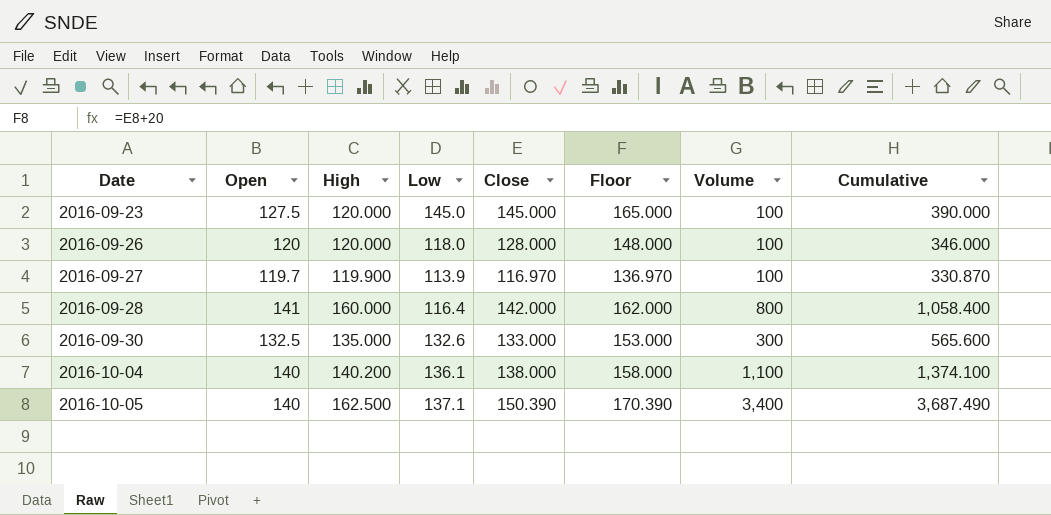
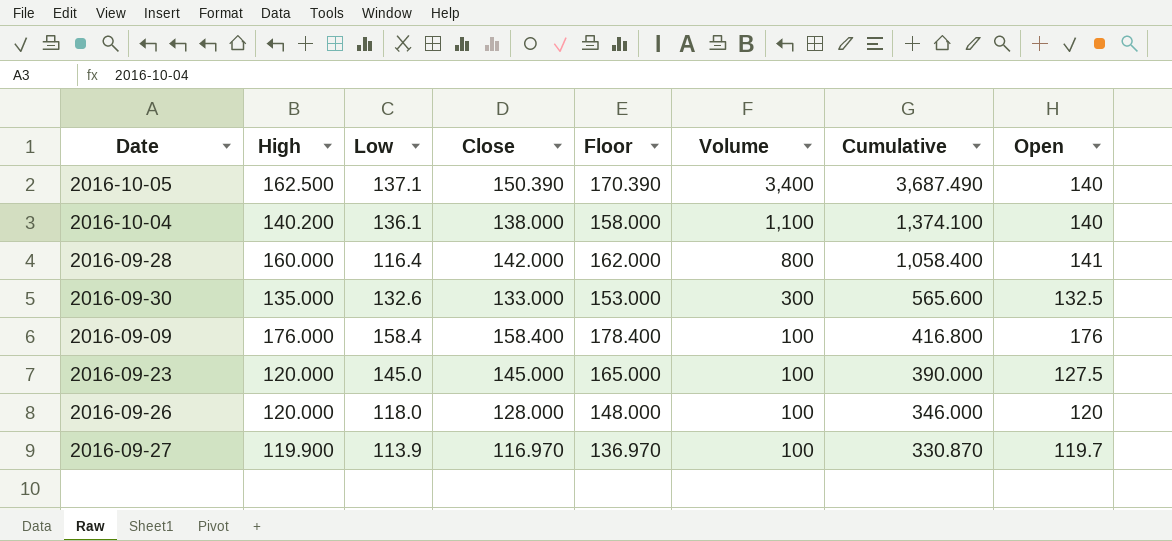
row order: Date ascending -> Volume descending
column Open | position: 2 -> 8
row 2016-09-09: none -> 176.000 | 158.4 | 158.400 | 178.400 | 100 | 416.800 | 176

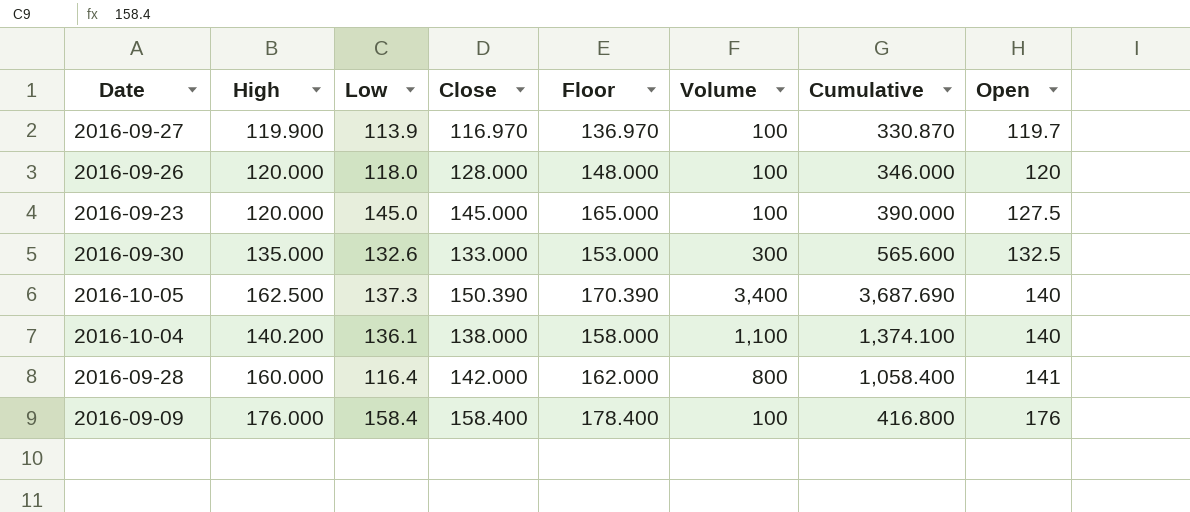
row order: Volume descending -> Open ascending
2016-10-05 | Low: 137.1 -> 137.3
2016-10-05 | Cumulative: 3,687.490 -> 3,687.690

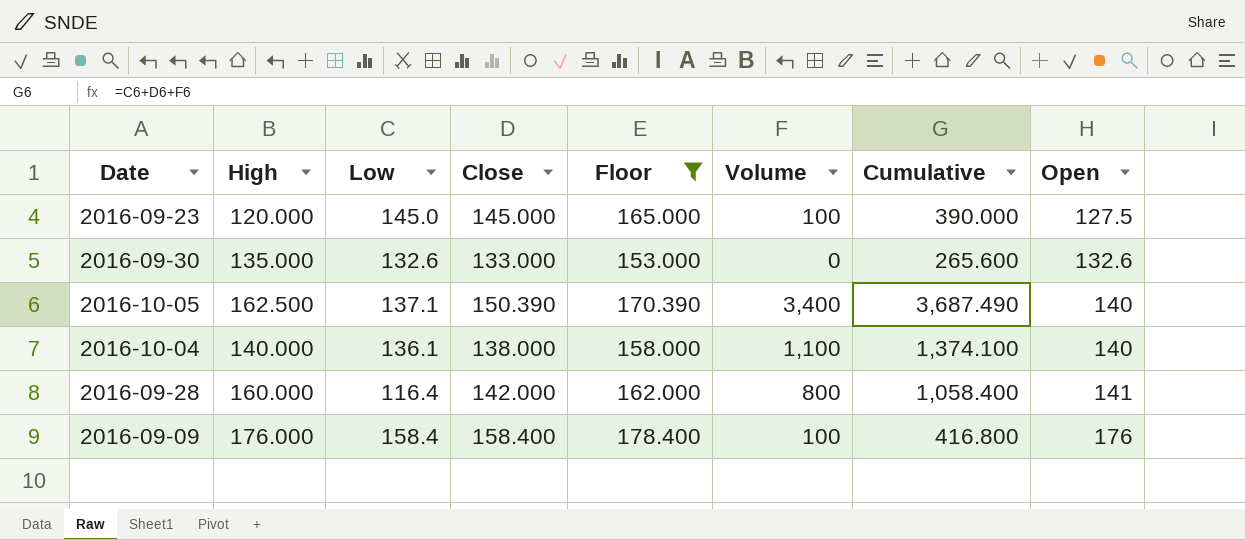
filter: none -> Floor >= 153.000
2016-09-30 | Volume: 300 -> 0
2016-09-30 | Cumulative: 565.600 -> 265.600
2016-09-30 | Open: 132.5 -> 132.6
2016-10-05 | Low: 137.3 -> 137.1
2016-10-05 | Cumulative: 3,687.690 -> 3,687.490
2016-10-04 | High: 140.200 -> 140.000

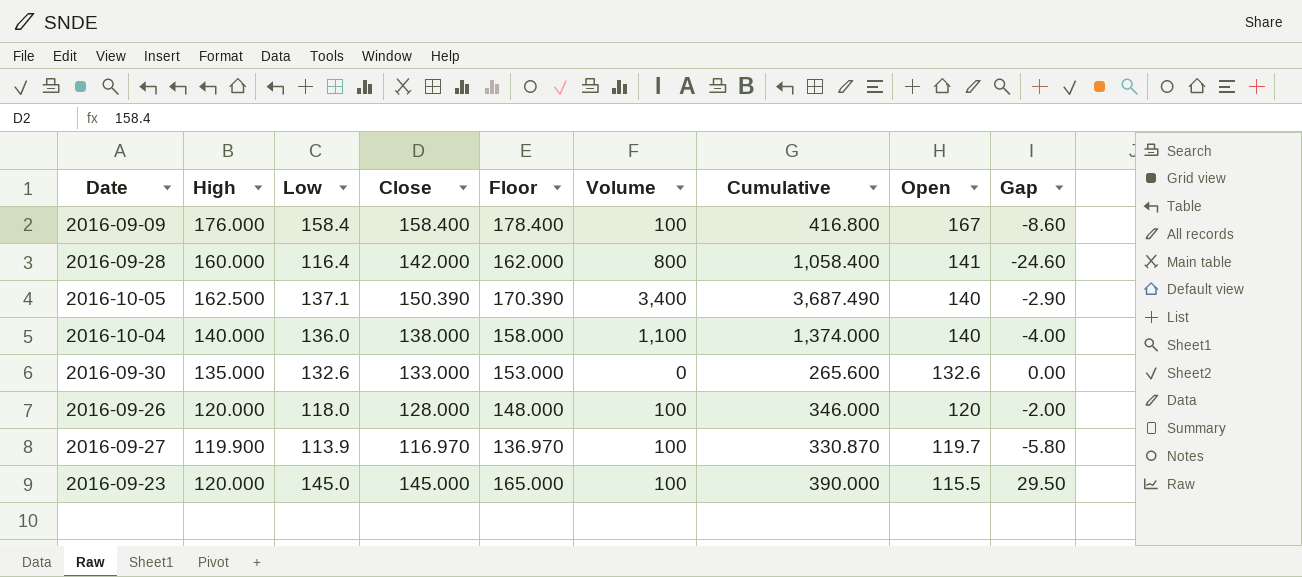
filter: Floor >= 153.000 -> none
row order: Open ascending -> Open descending
column Gap | formula: none -> [Low] - [Open]
2016-09-09 | Open: 176 -> 167
2016-10-04 | Low: 136.1 -> 136.0
2016-10-04 | Cumulative: 1,374.100 -> 1,374.000
2016-09-23 | Open: 127.5 -> 115.5

